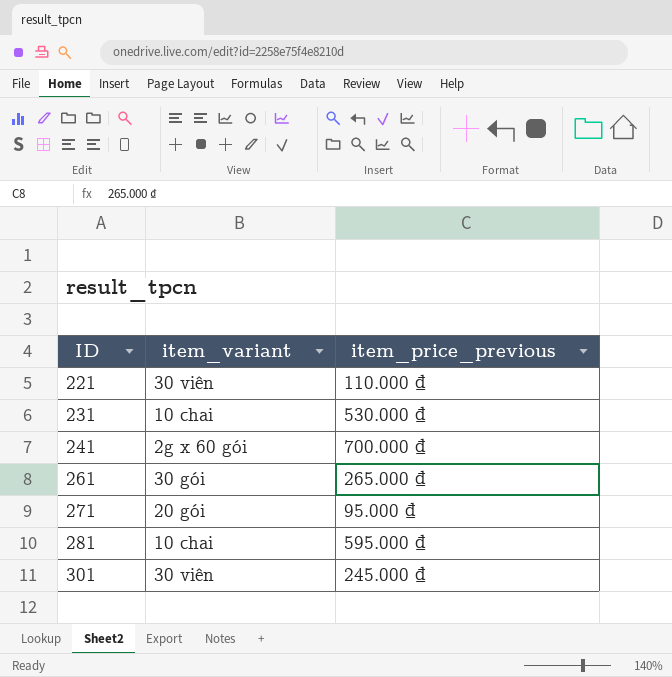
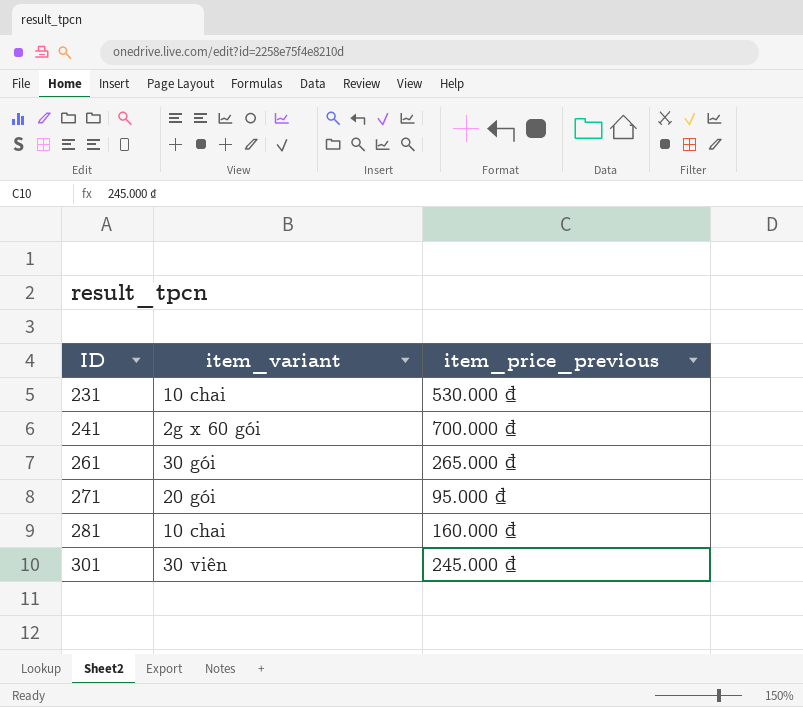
row 221: 30 viên | 110.000 ₫ -> none
281 | item_price_previous: 595.000 ₫ -> 160.000 ₫

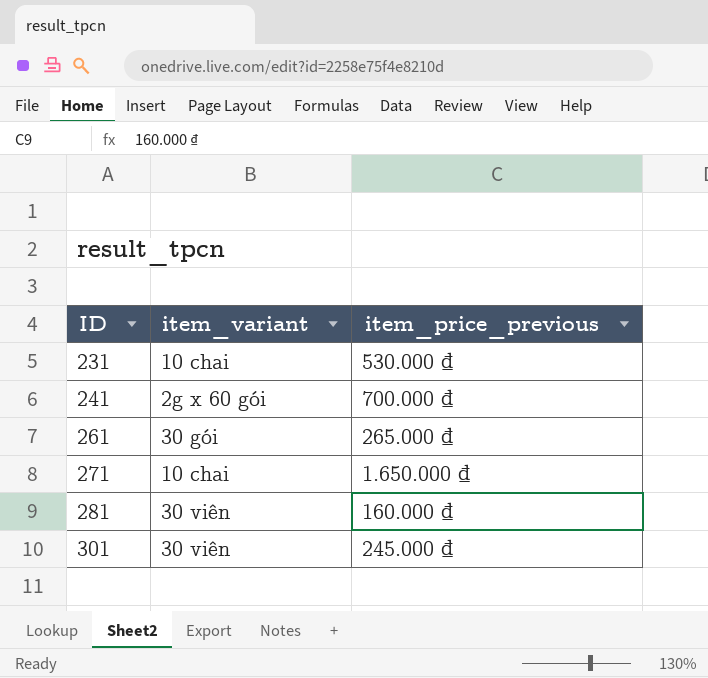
271 | item_variant: 20 gói -> 10 chai
271 | item_price_previous: 95.000 ₫ -> 1.650.000 ₫
281 | item_variant: 10 chai -> 30 viên

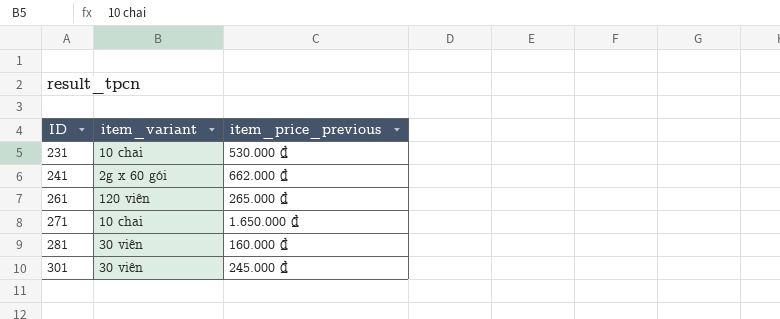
241 | item_price_previous: 700.000 ₫ -> 662.000 ₫
261 | item_variant: 30 gói -> 120 viên

